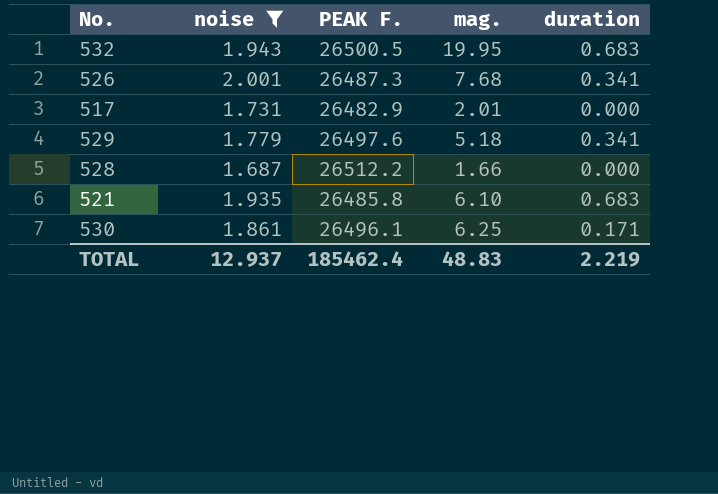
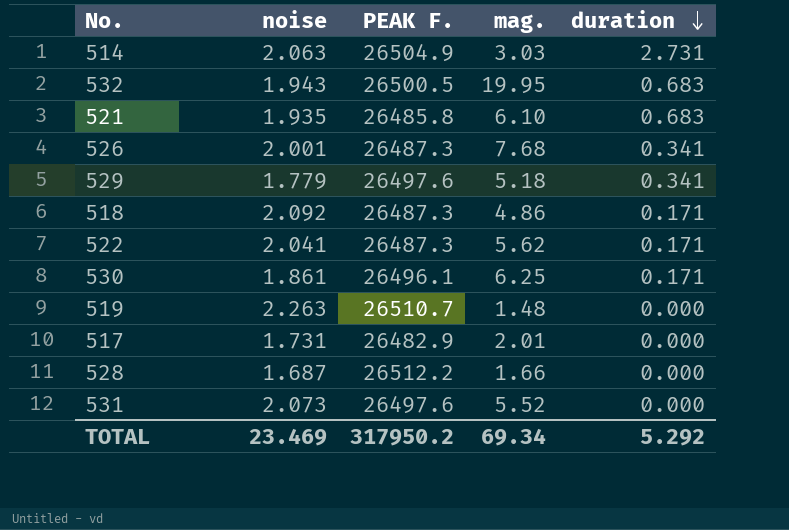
filter: noise <= 2.001 -> none
row order: none -> duration descending
TOTAL | noise: 12.937 -> 23.469
TOTAL | PEAK F.: 185462.4 -> 317950.2
TOTAL | mag.: 48.83 -> 69.34
TOTAL | duration: 2.219 -> 5.292

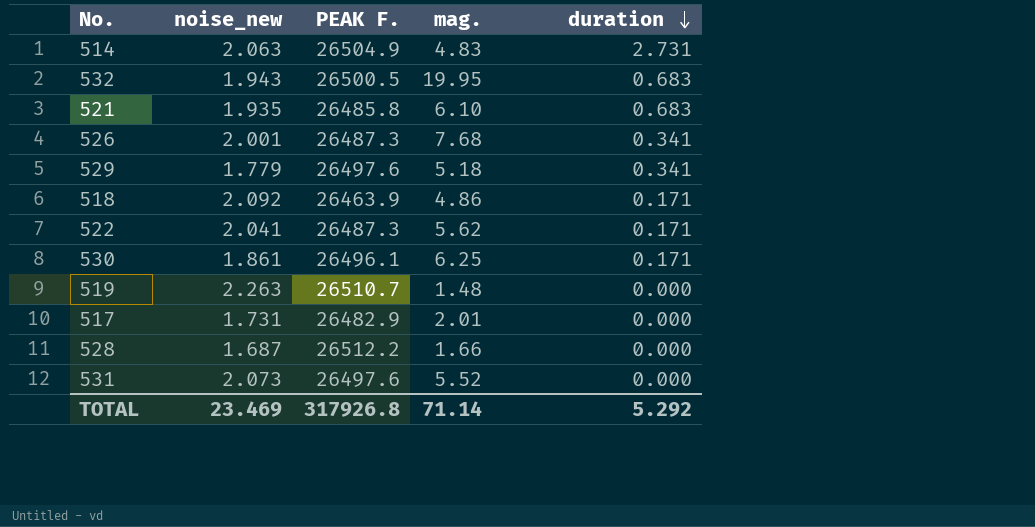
column name: noise -> noise_new
514 | mag.: 3.03 -> 4.83
518 | PEAK F.: 26487.3 -> 26463.9
TOTAL | PEAK F.: 317950.2 -> 317926.8
TOTAL | mag.: 69.34 -> 71.14

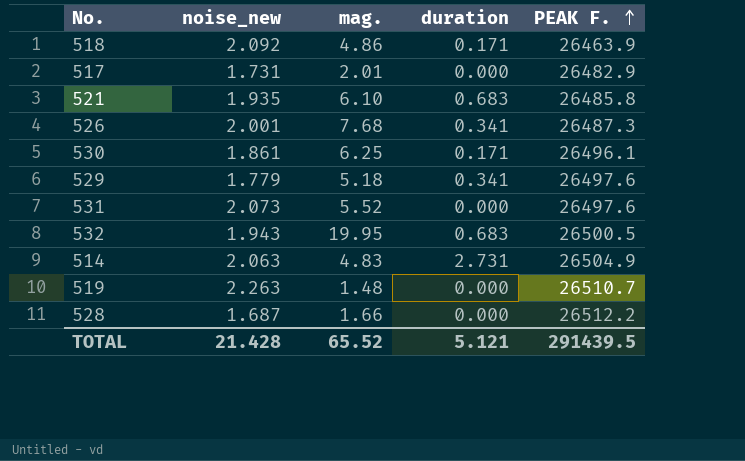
row order: duration descending -> PEAK F. ascending
column PEAK F. | position: 3 -> 5
row 522: 2.041 | 26487.3 | 5.62 | 0.171 -> none
TOTAL | noise_new: 23.469 -> 21.428
TOTAL | mag.: 71.14 -> 65.52
TOTAL | duration: 5.292 -> 5.121
TOTAL | PEAK F.: 317926.8 -> 291439.5

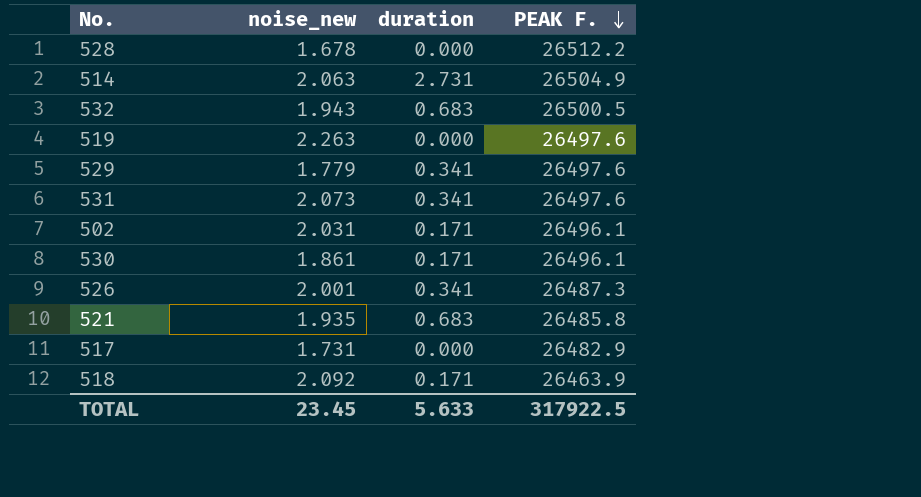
row order: PEAK F. ascending -> PEAK F. descending
column mag. | position: 3 -> none
528 | noise_new: 1.687 -> 1.678
519 | PEAK F.: 26510.7 -> 26497.6
531 | duration: 0.000 -> 0.341
row 502: none -> 2.031 | 0.171 | 26496.1
TOTAL | noise_new: 21.428 -> 23.45
TOTAL | duration: 5.121 -> 5.633
TOTAL | PEAK F.: 291439.5 -> 317922.5

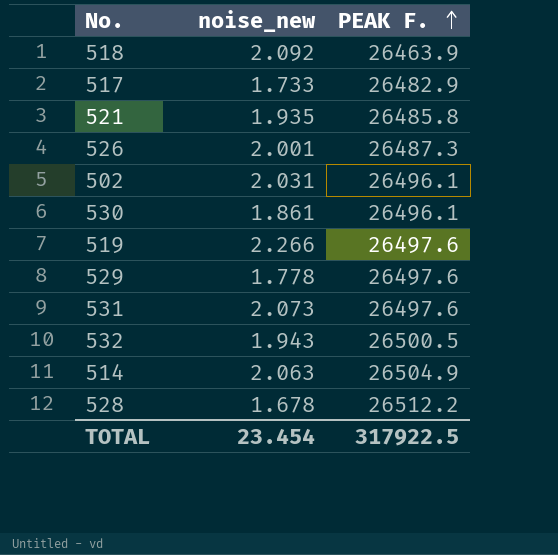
row order: PEAK F. descending -> PEAK F. ascending
column duration | position: 3 -> none
517 | noise_new: 1.731 -> 1.733
519 | noise_new: 2.263 -> 2.266
529 | noise_new: 1.779 -> 1.778
TOTAL | noise_new: 23.45 -> 23.454

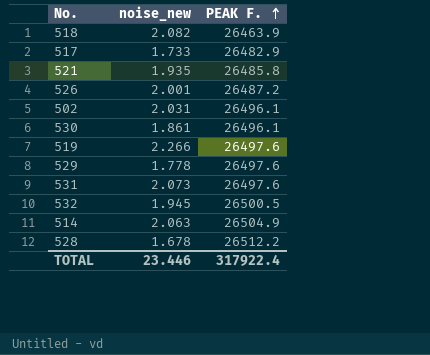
518 | noise_new: 2.092 -> 2.082
526 | PEAK F.: 26487.3 -> 26487.2
532 | noise_new: 1.943 -> 1.945
TOTAL | noise_new: 23.454 -> 23.446
TOTAL | PEAK F.: 317922.5 -> 317922.4

